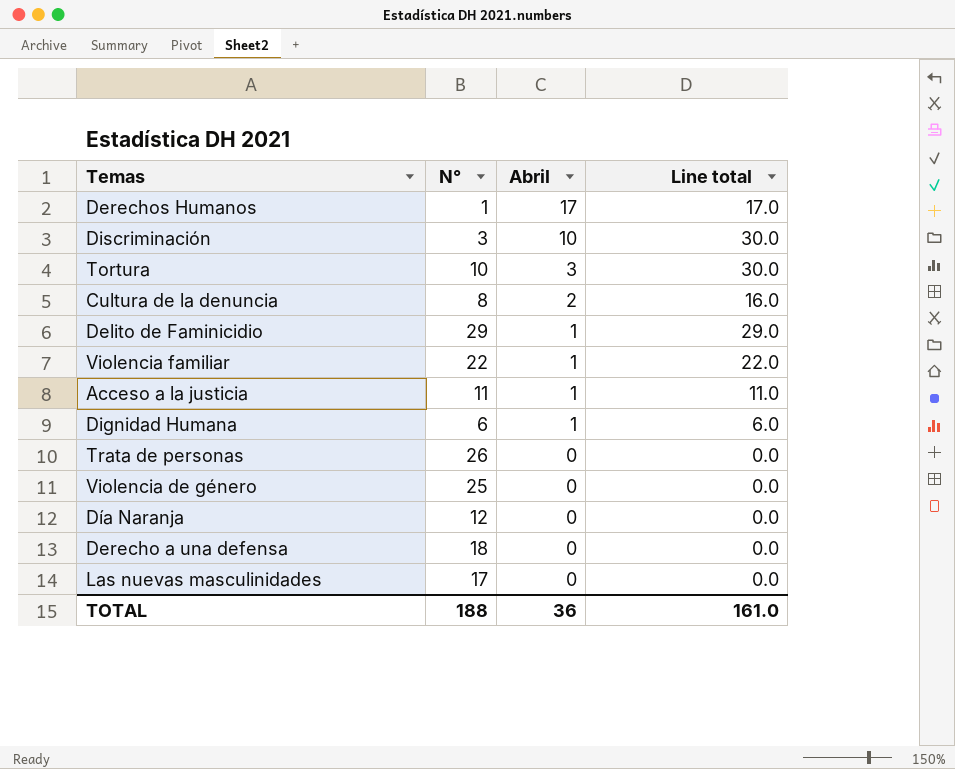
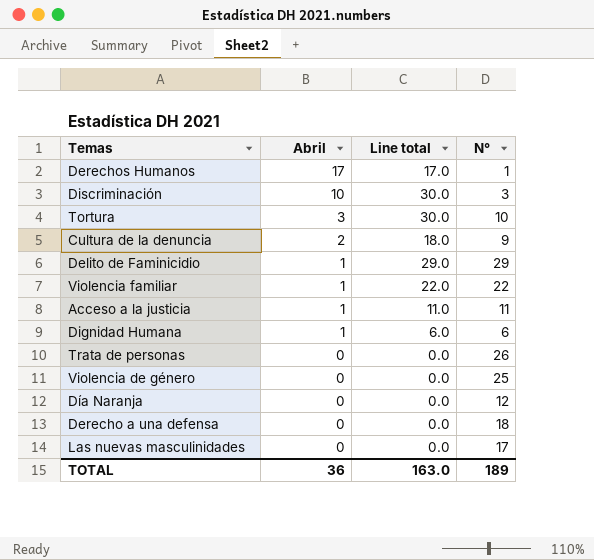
column N° | position: 2 -> 4
Cultura de la denuncia | Line total: 16.0 -> 18.0
Cultura de la denuncia | N°: 8 -> 9
TOTAL | Line total: 161.0 -> 163.0
TOTAL | N°: 188 -> 189

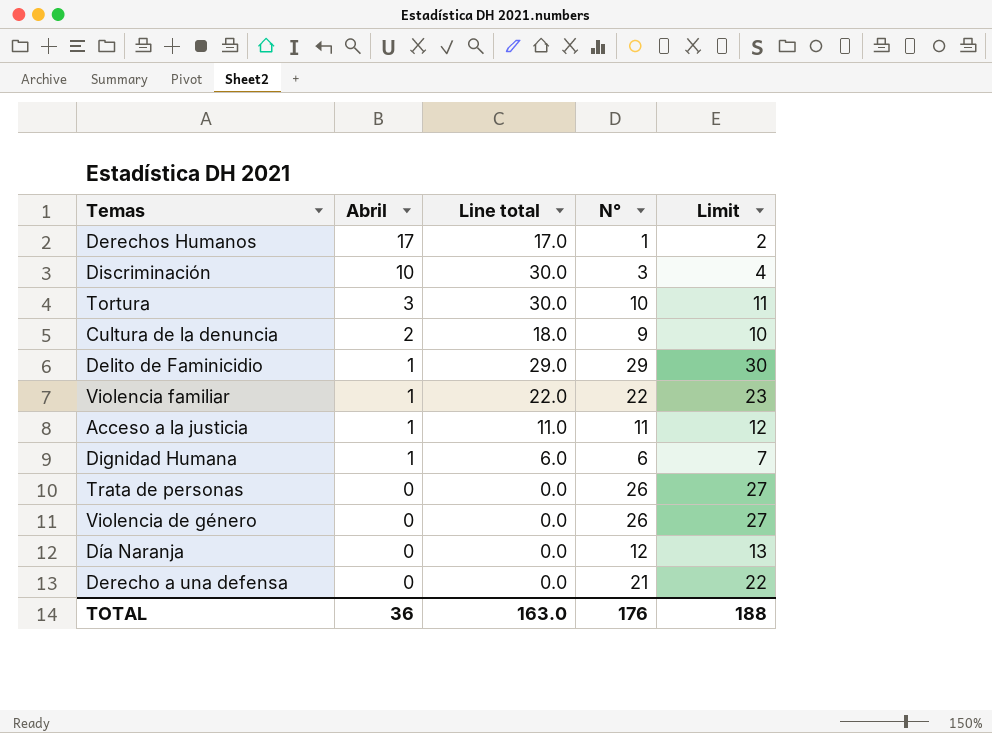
column Limit | formula: none -> [N°] + 1
row Las nuevas masculinidades: 0 | 0.0 | 17 -> none
Violencia de género | N°: 25 -> 26
Derecho a una defensa | N°: 18 -> 21
TOTAL | N°: 189 -> 176

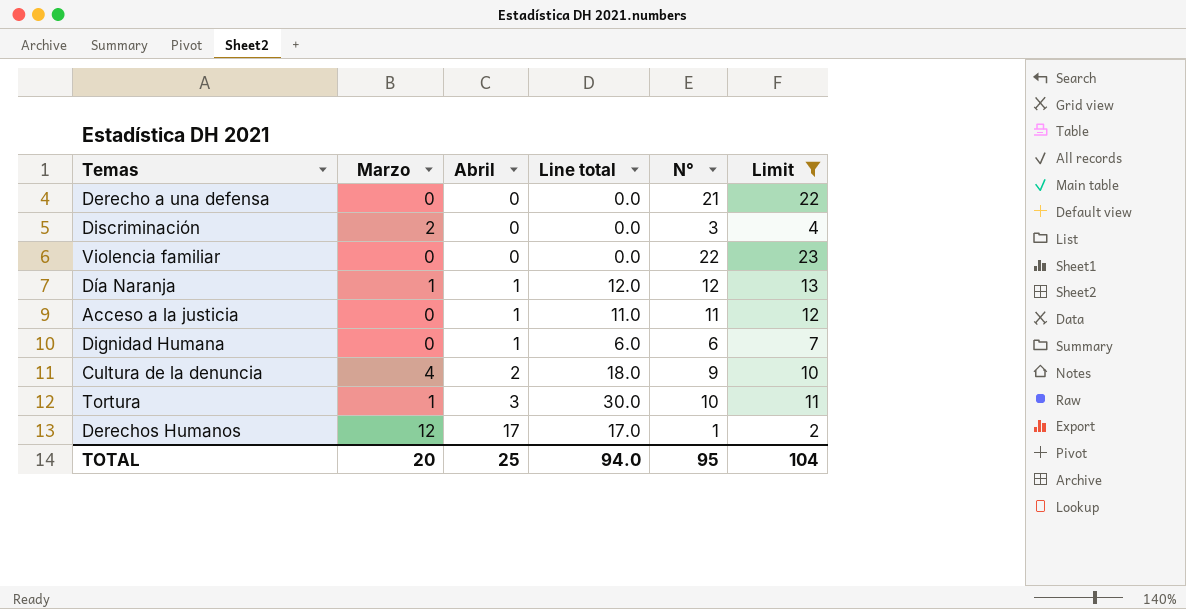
filter: none -> Limit <= 23
row order: Abril descending -> Abril ascending
column Marzo | position: none -> 2
Discriminación | Abril: 10 -> 0
Discriminación | Line total: 30.0 -> 0.0
Violencia familiar | Abril: 1 -> 0
Violencia familiar | Line total: 22.0 -> 0.0
Día Naranja | Abril: 0 -> 1
Día Naranja | Line total: 0.0 -> 12.0
TOTAL | Abril: 36 -> 25
TOTAL | Line total: 163.0 -> 94.0
TOTAL | N°: 176 -> 95
TOTAL | Limit: 188 -> 104

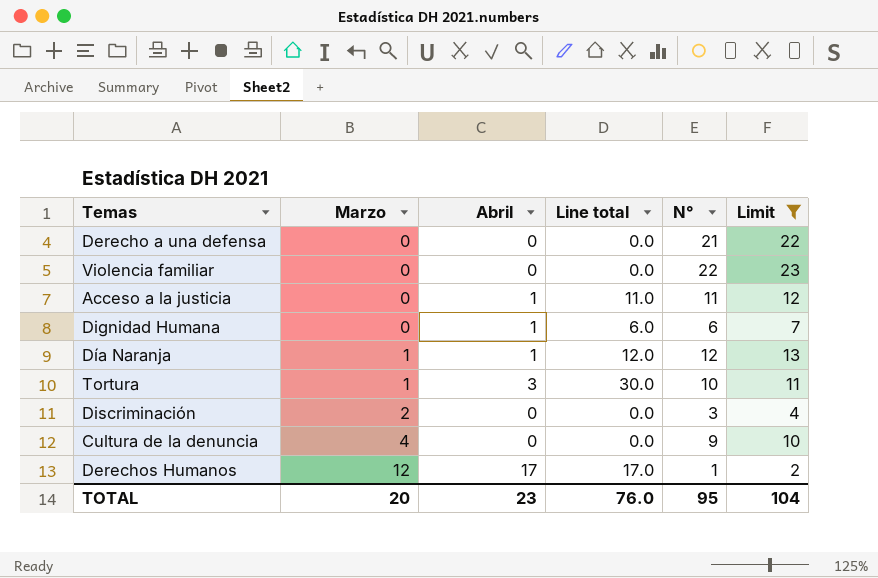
row order: Abril ascending -> Marzo ascending
Cultura de la denuncia | Abril: 2 -> 0
Cultura de la denuncia | Line total: 18.0 -> 0.0
TOTAL | Abril: 25 -> 23
TOTAL | Line total: 94.0 -> 76.0

